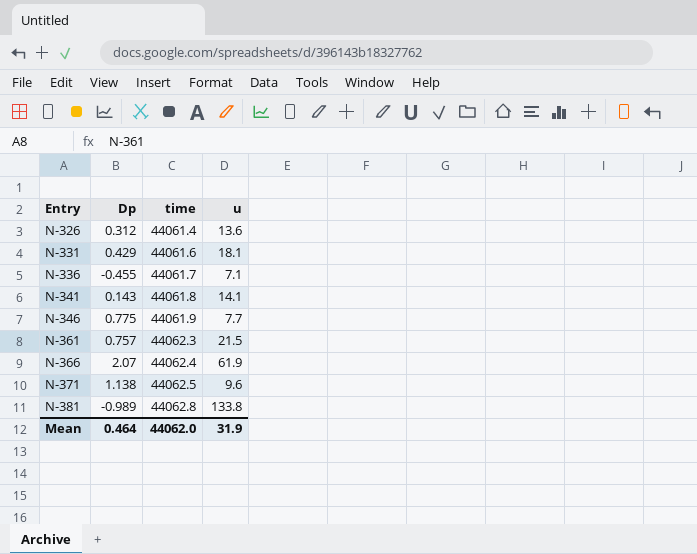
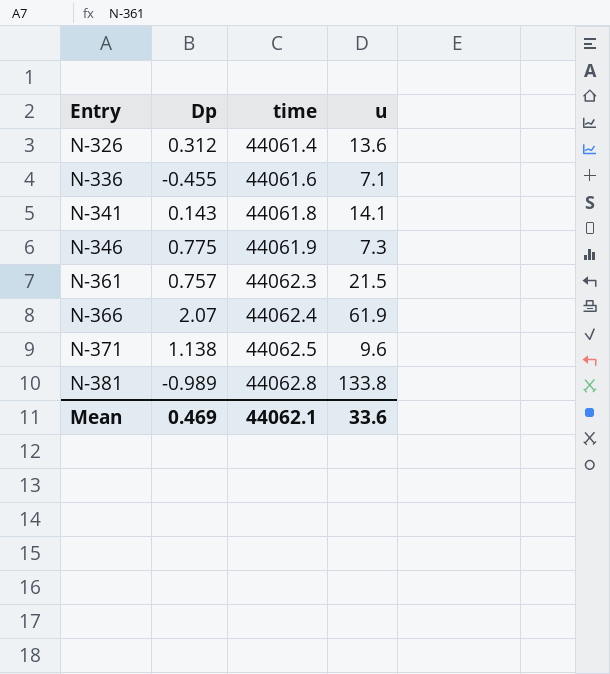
row N-331: 0.429 | 44061.6 | 18.1 -> none
N-336 | time: 44061.7 -> 44061.6
N-346 | u: 7.7 -> 7.3
Mean | Dp: 0.464 -> 0.469
Mean | time: 44062.0 -> 44062.1
Mean | u: 31.9 -> 33.6

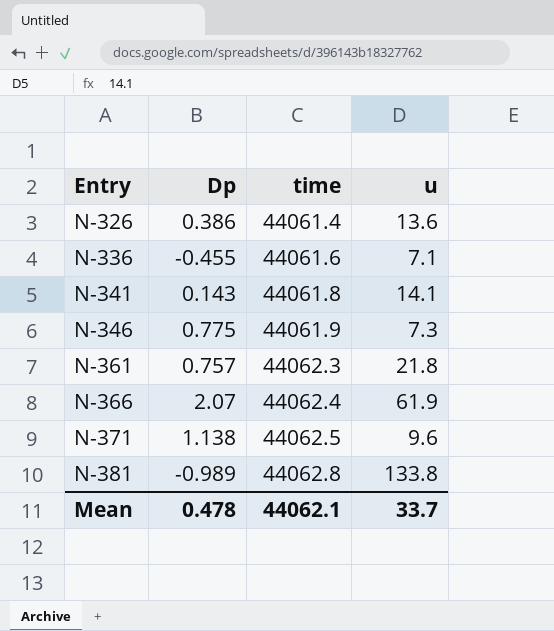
N-326 | Dp: 0.312 -> 0.386
N-361 | u: 21.5 -> 21.8
Mean | Dp: 0.469 -> 0.478
Mean | u: 33.6 -> 33.7

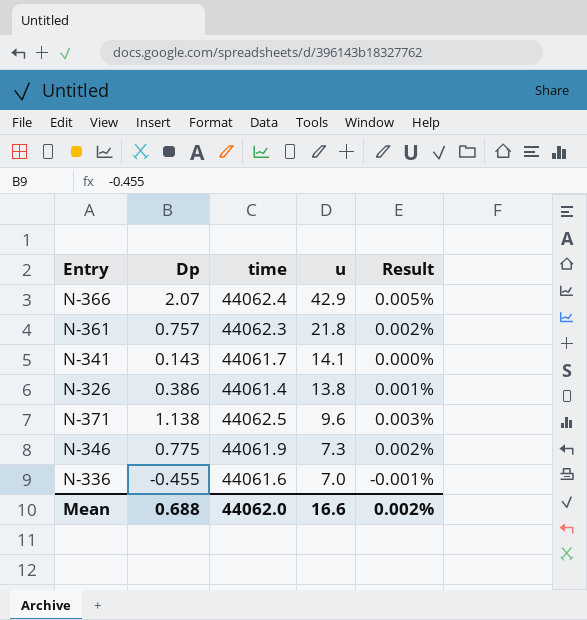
row order: Entry ascending -> u descending
column Result | formula: none -> [Dp] / [time]
row N-381: -0.989 | 44062.8 | 133.8 -> none
N-366 | u: 61.9 -> 42.9
N-341 | time: 44061.8 -> 44061.7
N-326 | u: 13.6 -> 13.8
N-336 | u: 7.1 -> 7.0
Mean | Dp: 0.478 -> 0.688
Mean | time: 44062.1 -> 44062.0
Mean | u: 33.7 -> 16.6

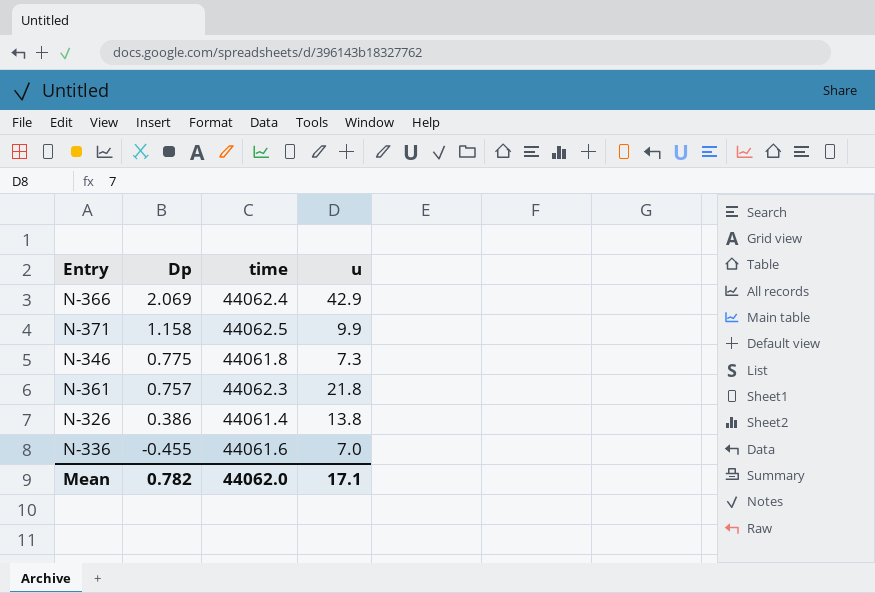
row order: u descending -> Dp descending
column Result | formula: [Dp] / [time] -> none
row N-341: 0.143 | 44061.7 | 14.1 | 0.000% -> none
N-366 | Dp: 2.07 -> 2.069
N-371 | Dp: 1.138 -> 1.158
N-371 | u: 9.6 -> 9.9
N-346 | time: 44061.9 -> 44061.8
Mean | Dp: 0.688 -> 0.782
Mean | u: 16.6 -> 17.1

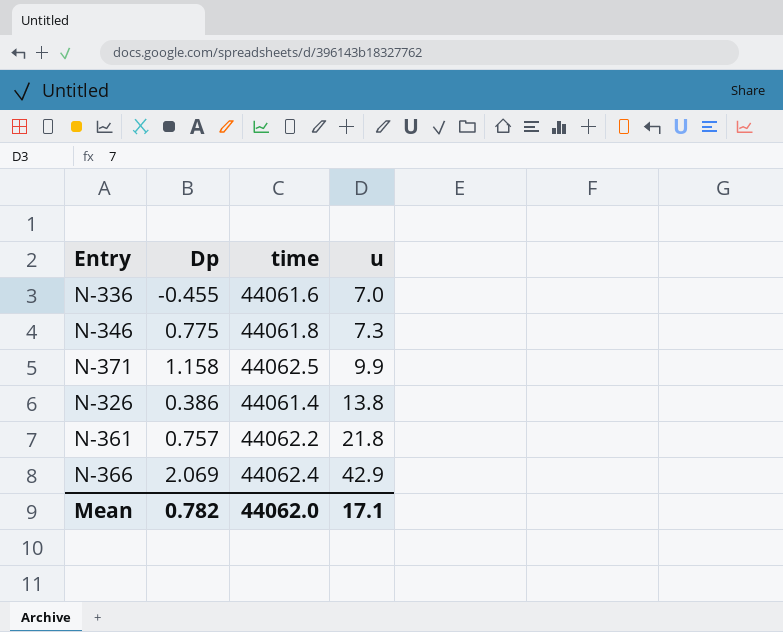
row order: Dp descending -> u ascending
N-361 | time: 44062.3 -> 44062.2

